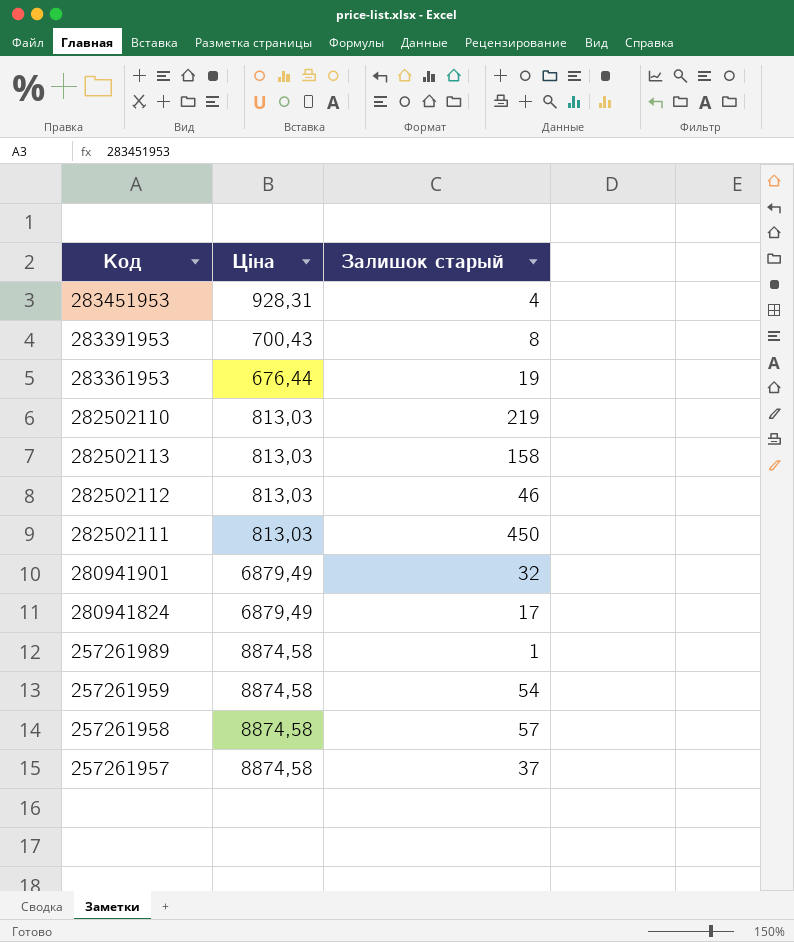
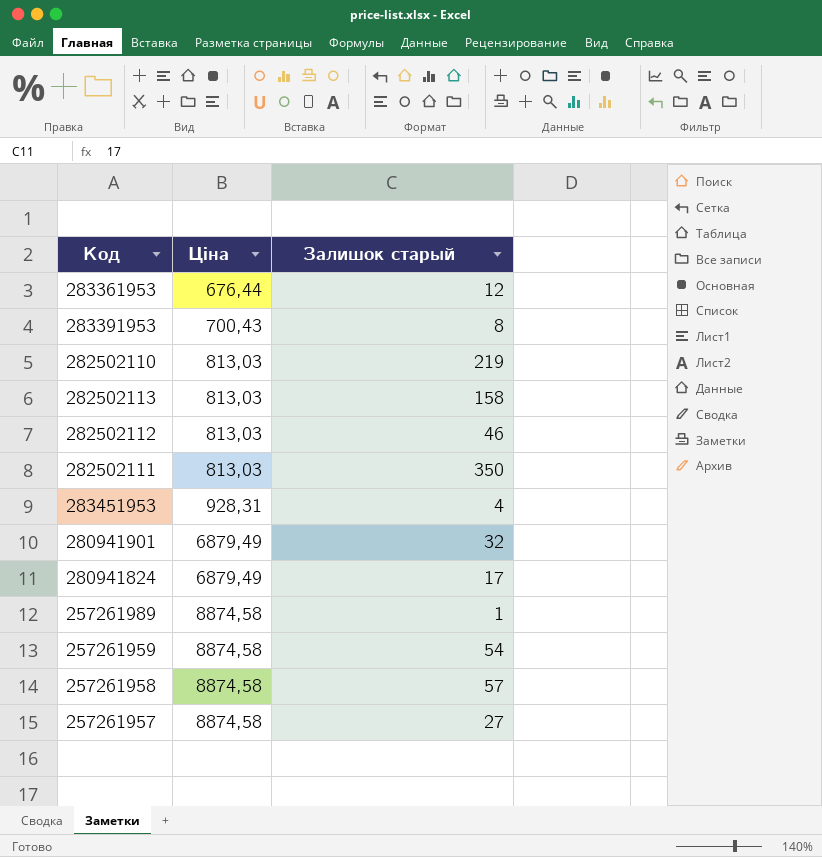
row order: none -> Ціна ascending
283361953 | Залишок старый: 19 -> 12
282502111 | Залишок старый: 450 -> 350
257261957 | Залишок старый: 37 -> 27

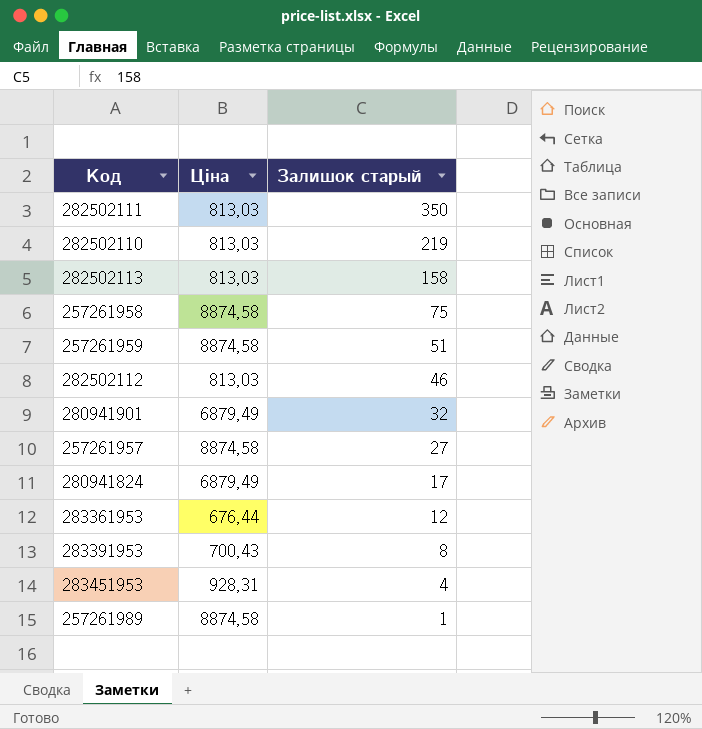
row order: Ціна ascending -> Залишок старый descending
257261958 | Залишок старый: 57 -> 75
257261959 | Залишок старый: 54 -> 51

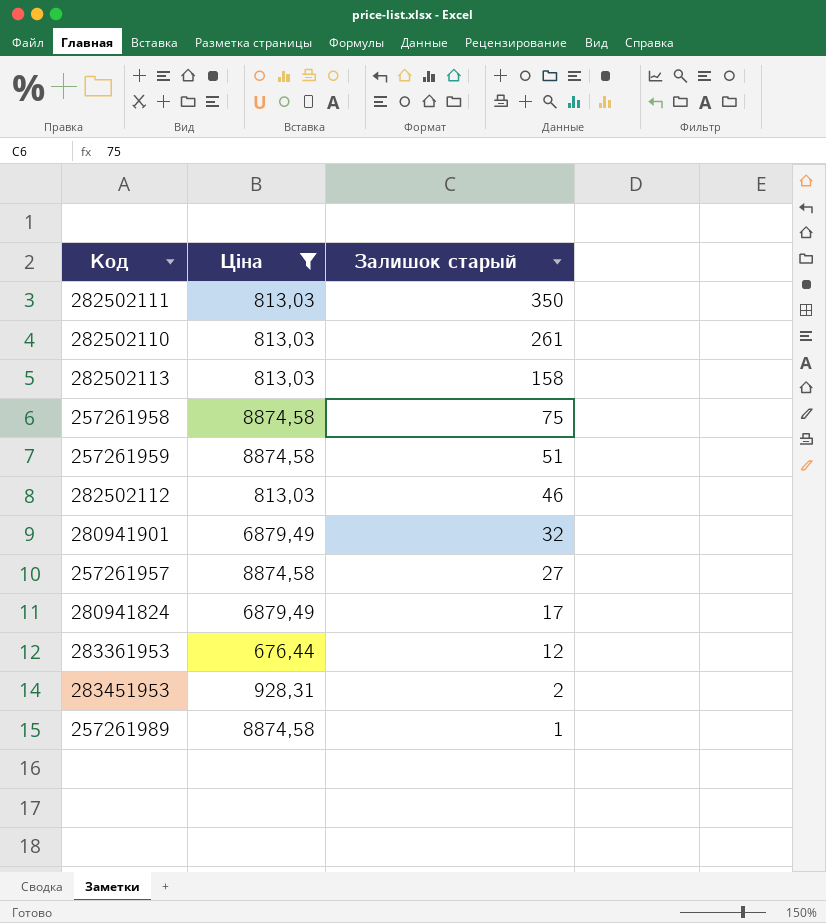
filter: none -> Ціна != 700,43
282502110 | Залишок старый: 219 -> 261
283451953 | Залишок старый: 4 -> 2

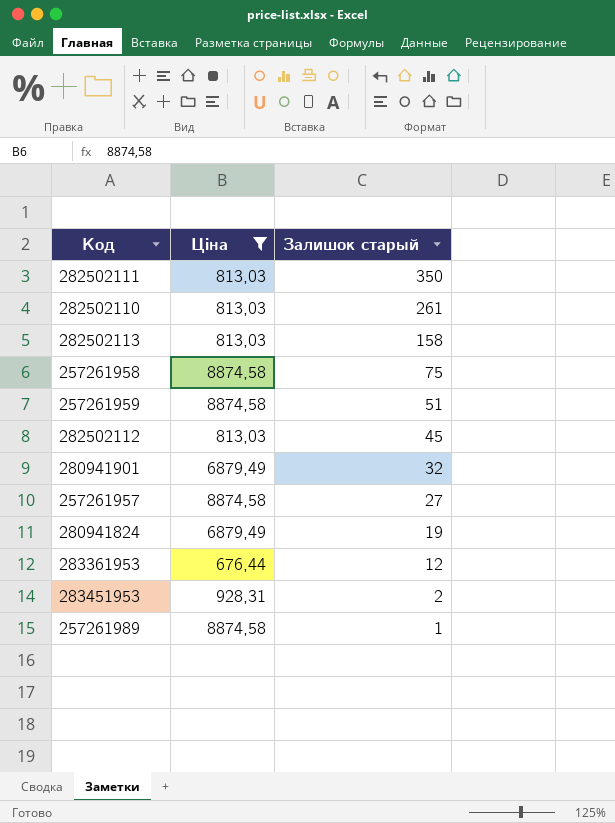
282502112 | Залишок старый: 46 -> 45
280941824 | Залишок старый: 17 -> 19

